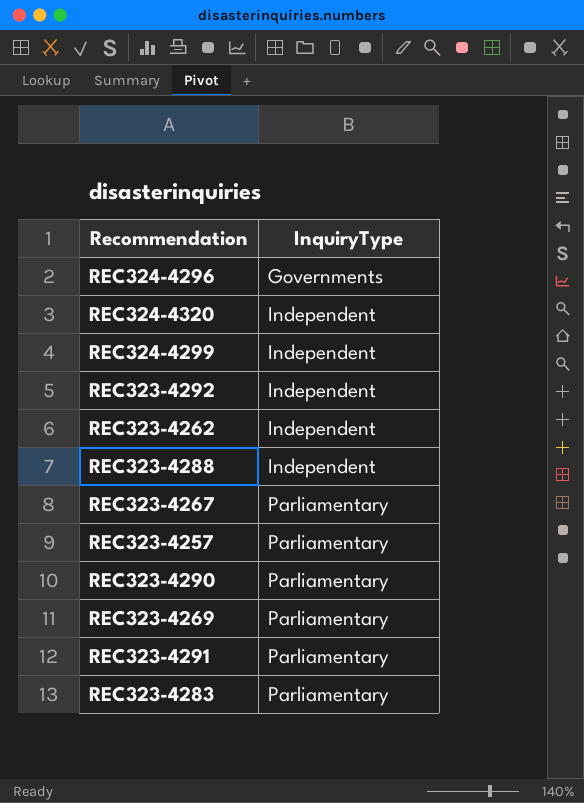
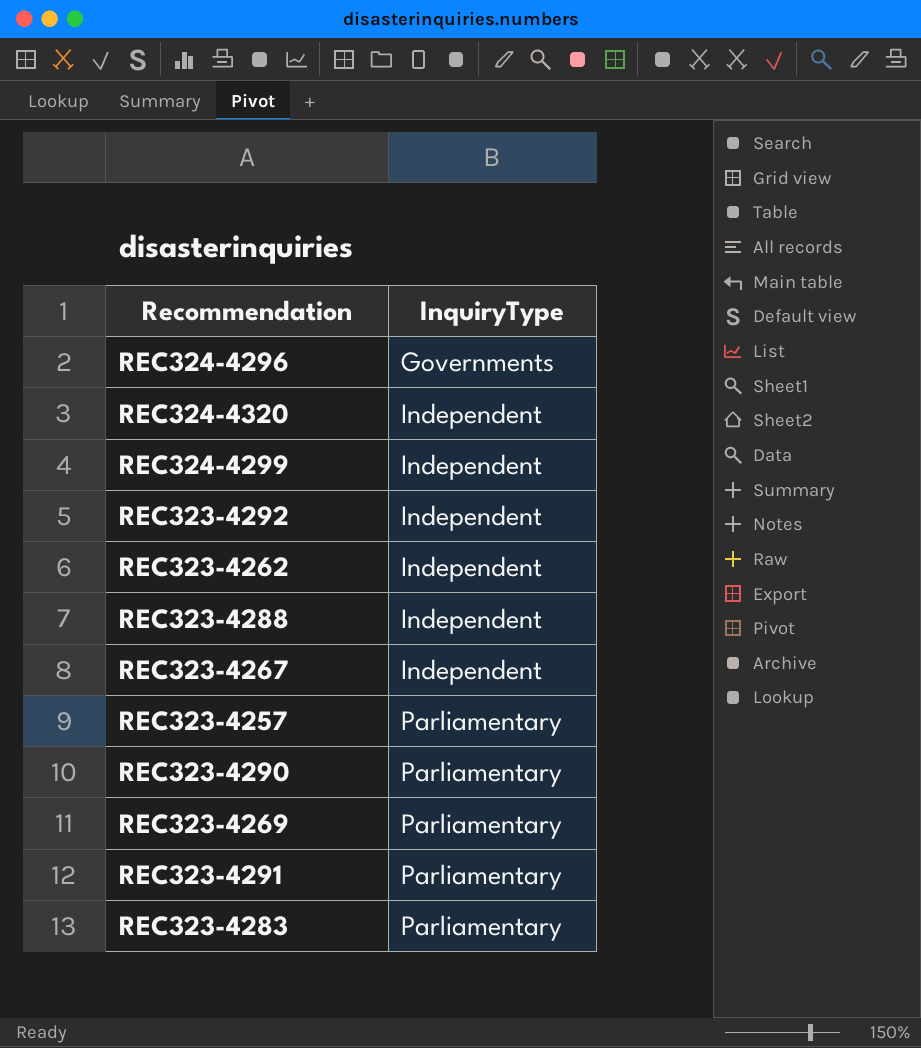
REC323-4267 | InquiryType: Parliamentary -> Independent

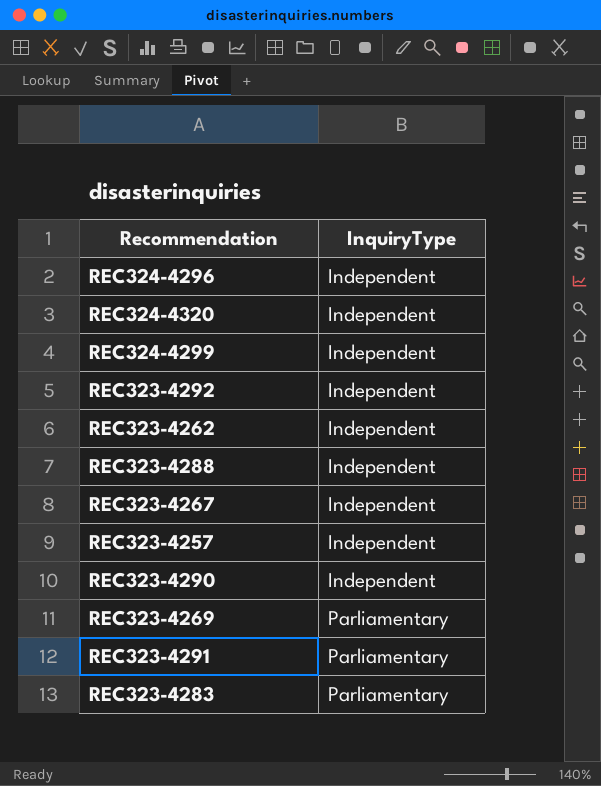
REC324-4296 | InquiryType: Governments -> Independent
REC323-4257 | InquiryType: Parliamentary -> Independent
REC323-4290 | InquiryType: Parliamentary -> Independent

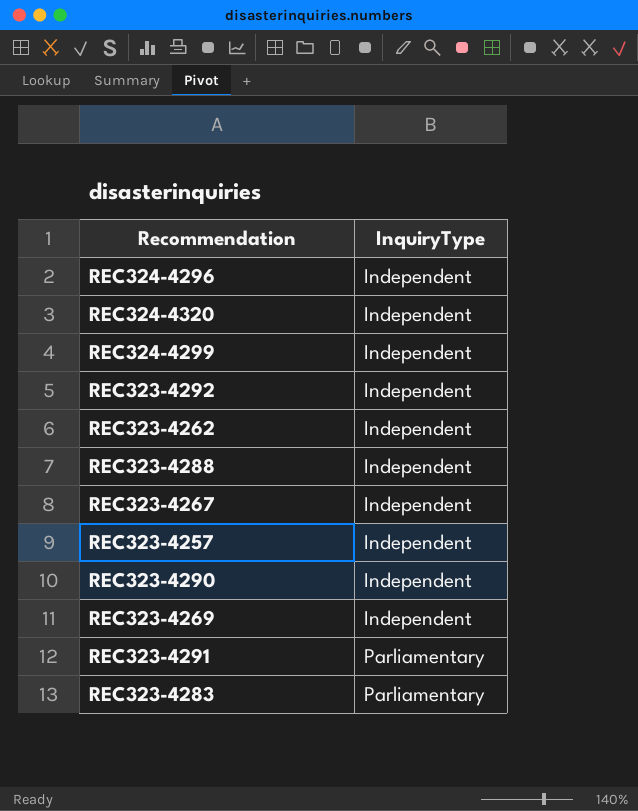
REC323-4269 | InquiryType: Parliamentary -> Independent

